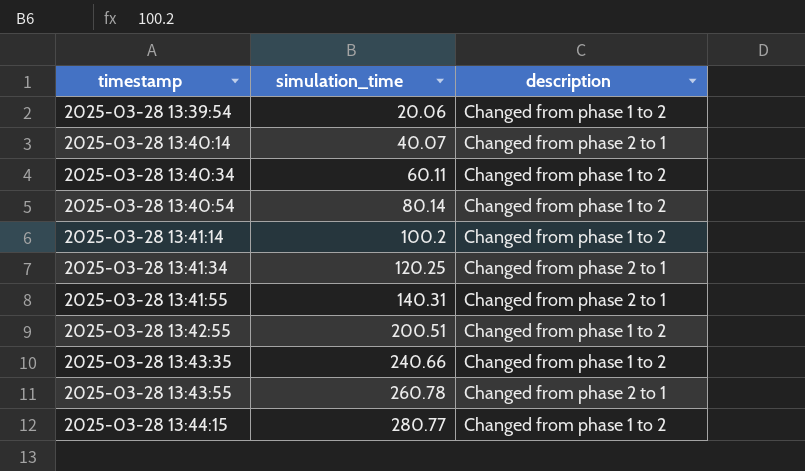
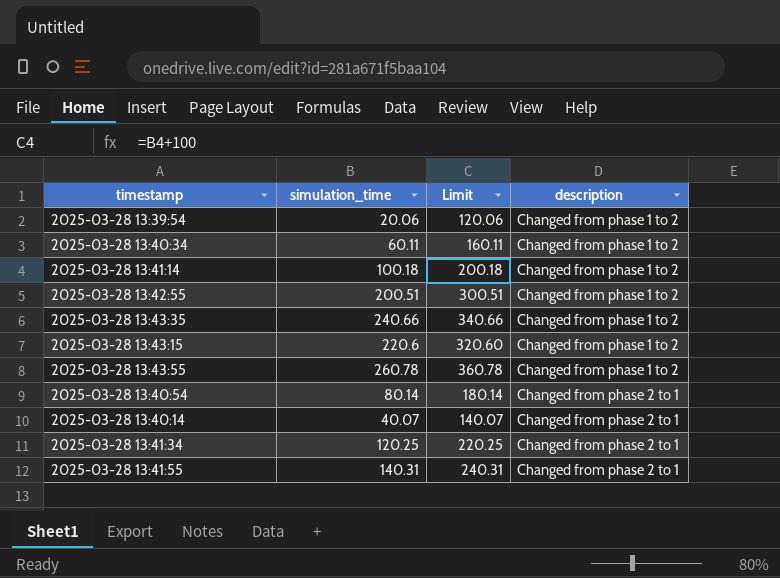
row order: timestamp ascending -> description ascending
column Limit | formula: none -> [simulation_time] + 100
row 2025-03-28 13:44:15: 280.77 | Changed from phase 1 to 2 -> none
2025-03-28 13:41:14 | simulation_time: 100.2 -> 100.18
row 2025-03-28 13:43:15: none -> 220.6 | 320.60 | Changed from phase 1 to 2
2025-03-28 13:43:55 | description: Changed from phase 2 to 1 -> Changed from phase 1 to 2
2025-03-28 13:40:54 | description: Changed from phase 1 to 2 -> Changed from phase 2 to 1

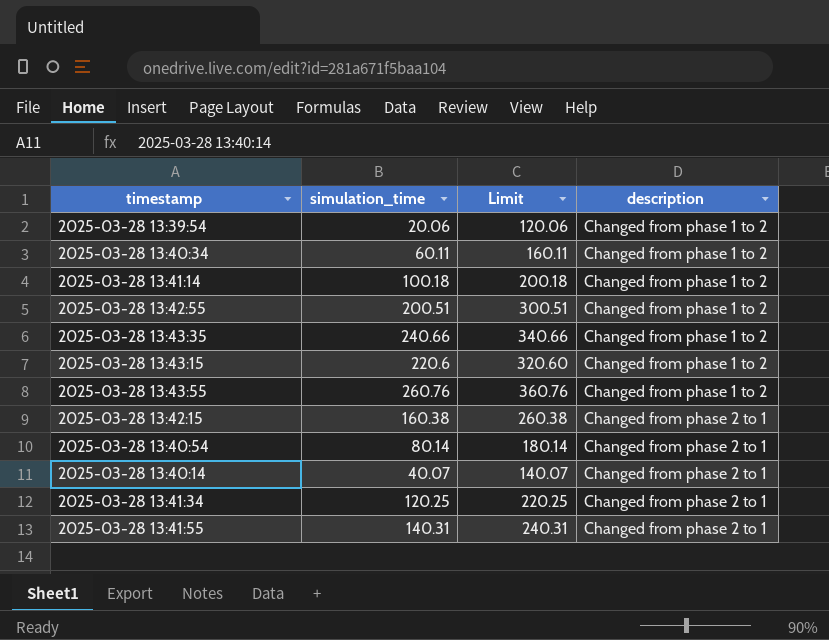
2025-03-28 13:43:55 | simulation_time: 260.78 -> 260.76
2025-03-28 13:43:55 | Limit: 360.78 -> 360.76
row 2025-03-28 13:42:15: none -> 160.38 | 260.38 | Changed from phase 2 to 1

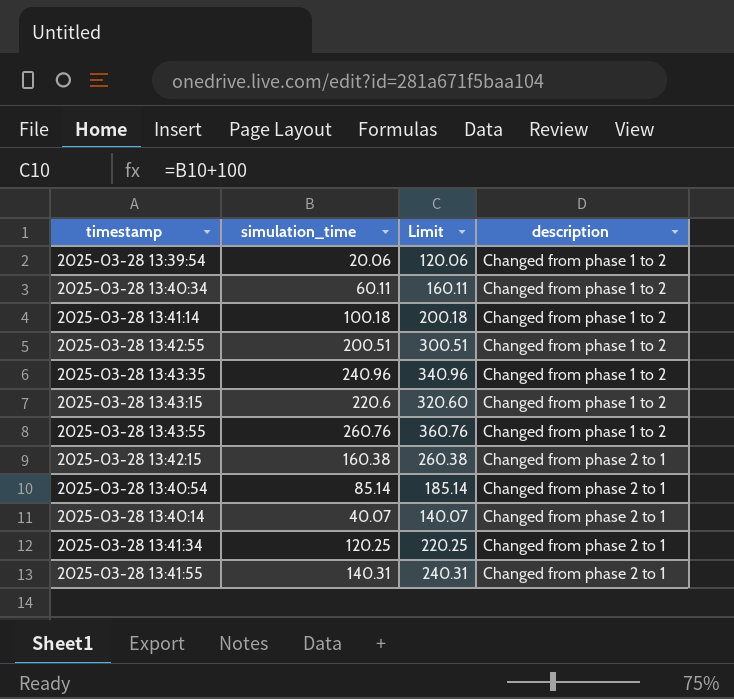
2025-03-28 13:43:35 | simulation_time: 240.66 -> 240.96
2025-03-28 13:43:35 | Limit: 340.66 -> 340.96
2025-03-28 13:40:54 | simulation_time: 80.14 -> 85.14
2025-03-28 13:40:54 | Limit: 180.14 -> 185.14

